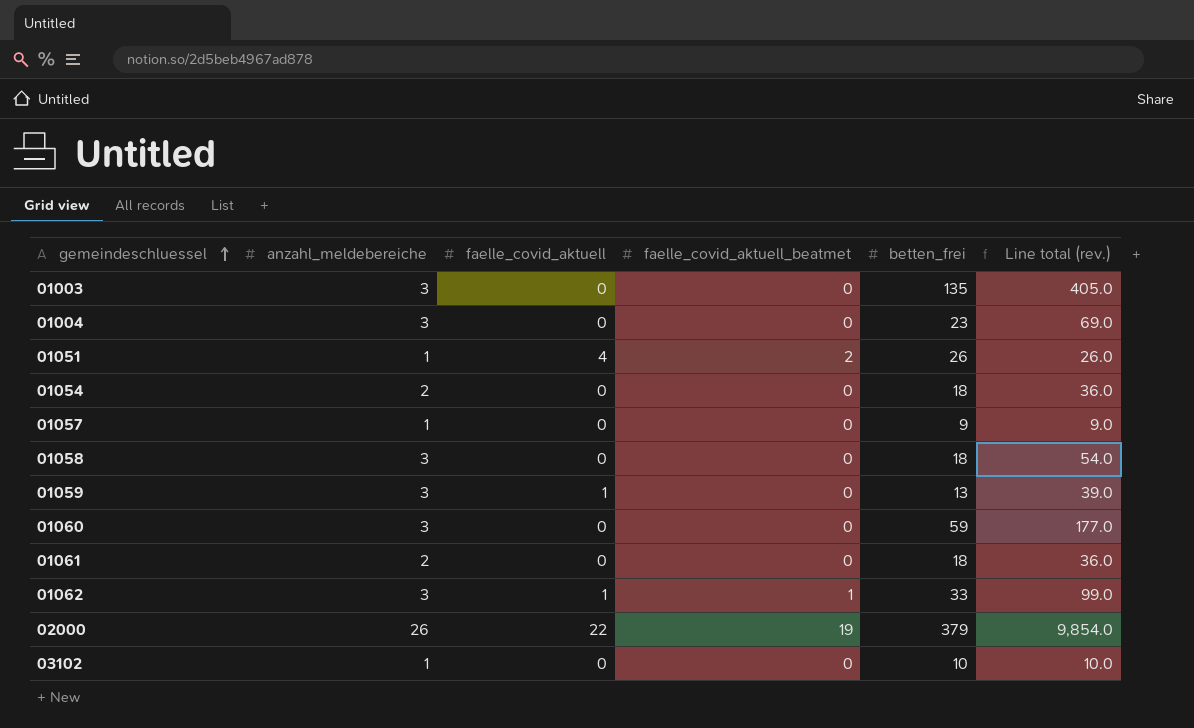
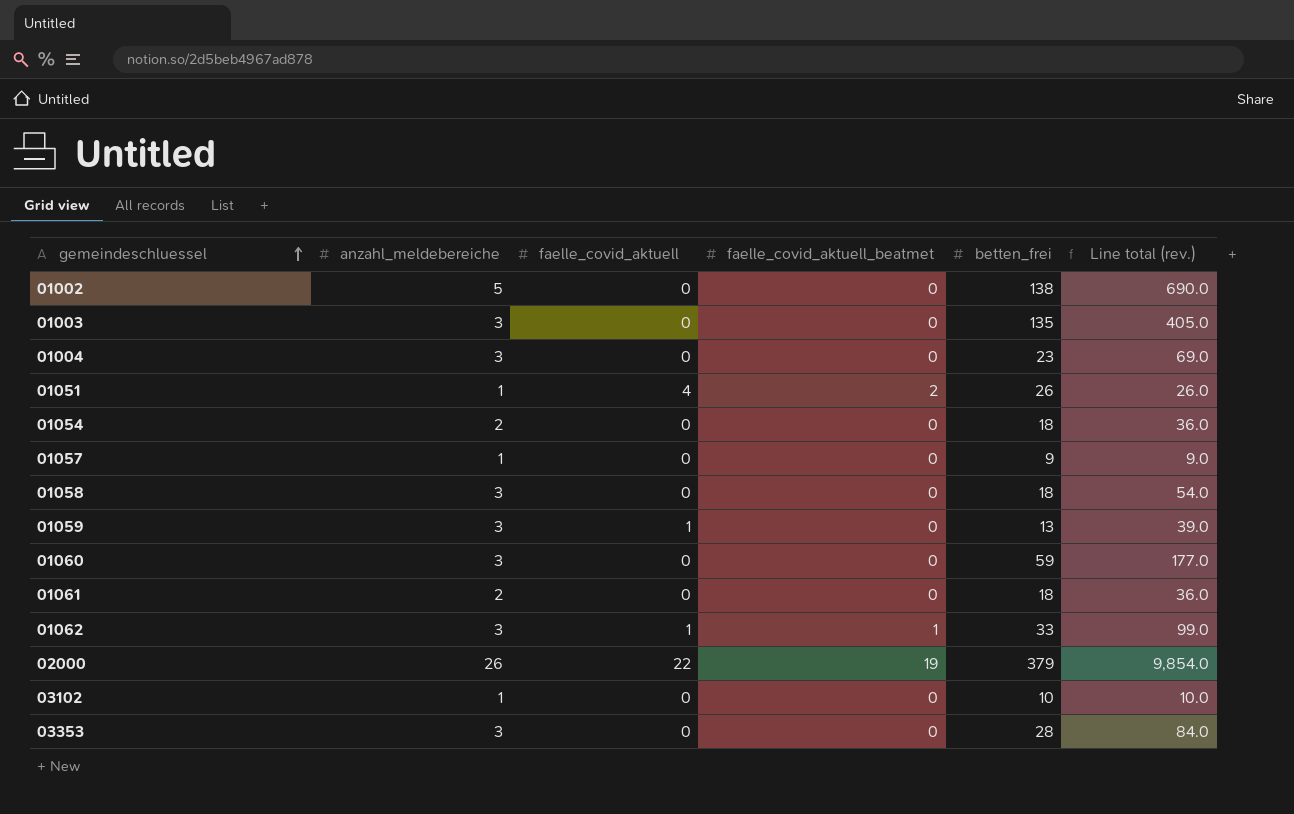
row 01002: none -> 5 | 0 | 0 | 138 | 690.0
row 03353: none -> 3 | 0 | 0 | 28 | 84.0

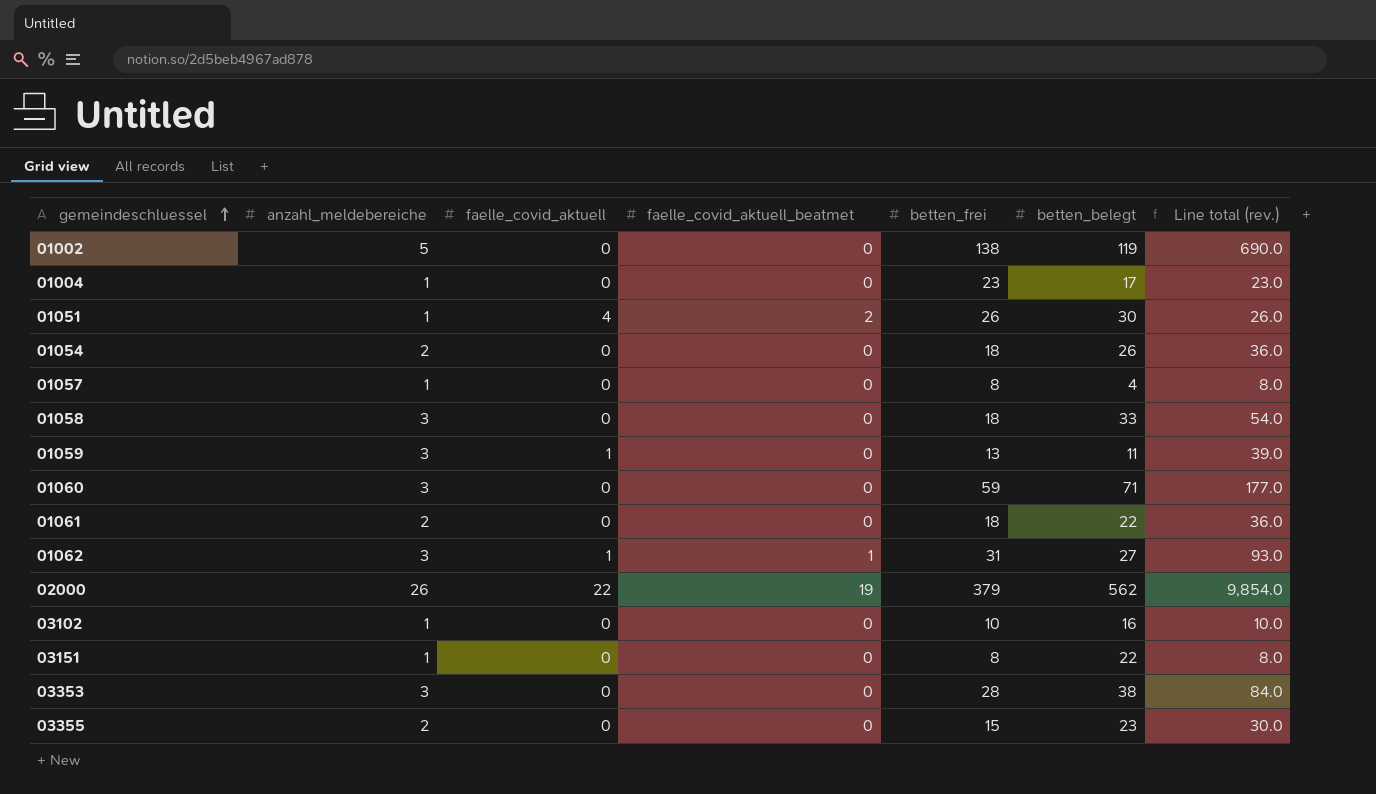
column betten_belegt | position: none -> 6
row 01003: 3 | 0 | 0 | 135 | 405.0 -> none
01004 | anzahl_meldebereiche: 3 -> 1
01004 | Line total (rev.): 69.0 -> 23.0
01057 | betten_frei: 9 -> 8
01057 | Line total (rev.): 9.0 -> 8.0
01062 | betten_frei: 33 -> 31
01062 | Line total (rev.): 99.0 -> 93.0
row 03151: none -> 1 | 0 | 0 | 8 | 22 | 8.0
row 03355: none -> 2 | 0 | 0 | 15 | 23 | 30.0

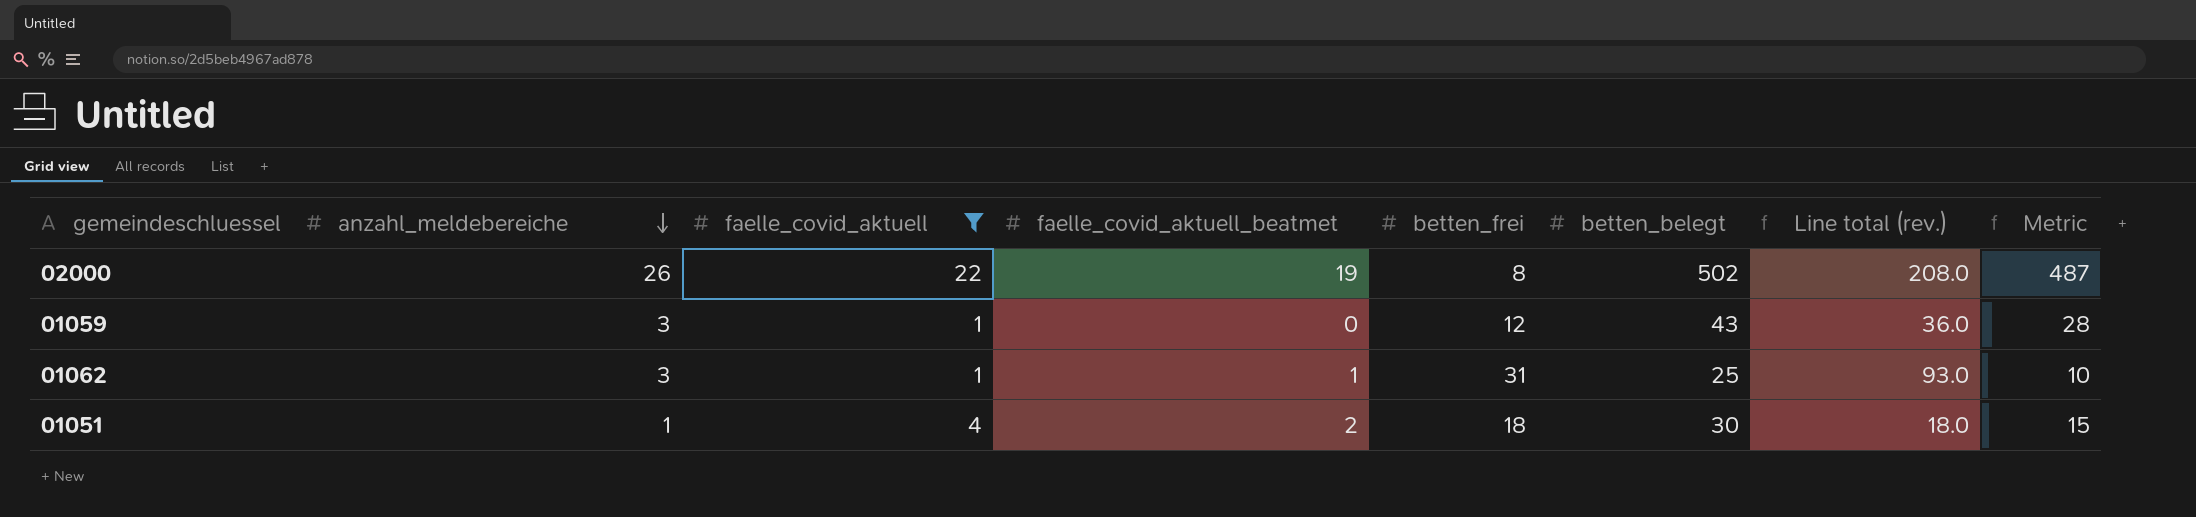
filter: none -> faelle_covid_aktuell != 0
row order: gemeindeschluessel ascending -> anzahl_meldebereiche descending
column Metric | formula: none -> [betten_belegt] - 15
02000 | betten_frei: 379 -> 8
02000 | betten_belegt: 562 -> 502
02000 | Line total (rev.): 9,854.0 -> 208.0
01059 | betten_frei: 13 -> 12
01059 | betten_belegt: 11 -> 43
01059 | Line total (rev.): 39.0 -> 36.0
01062 | betten_belegt: 27 -> 25
01051 | betten_frei: 26 -> 18
01051 | Line total (rev.): 26.0 -> 18.0

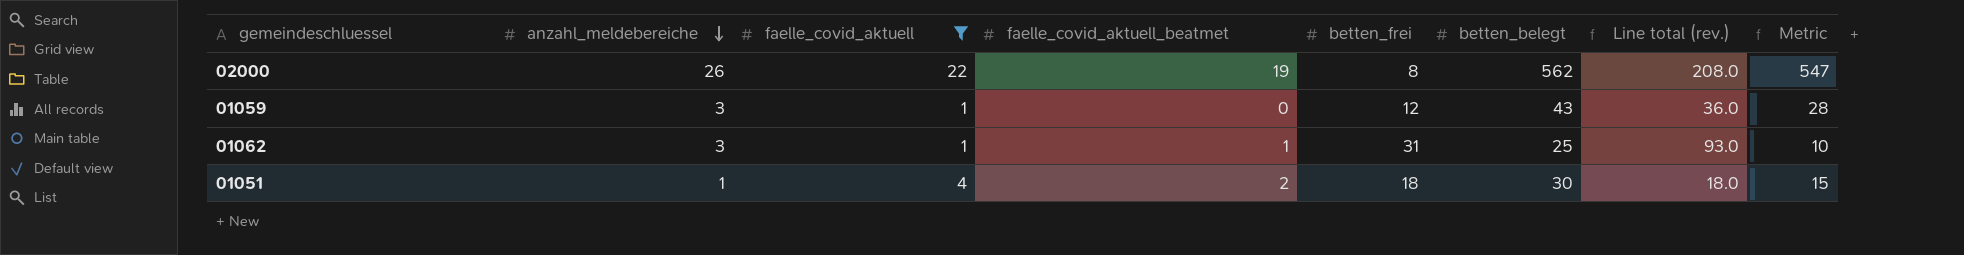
02000 | betten_belegt: 502 -> 562
02000 | Metric: 487 -> 547

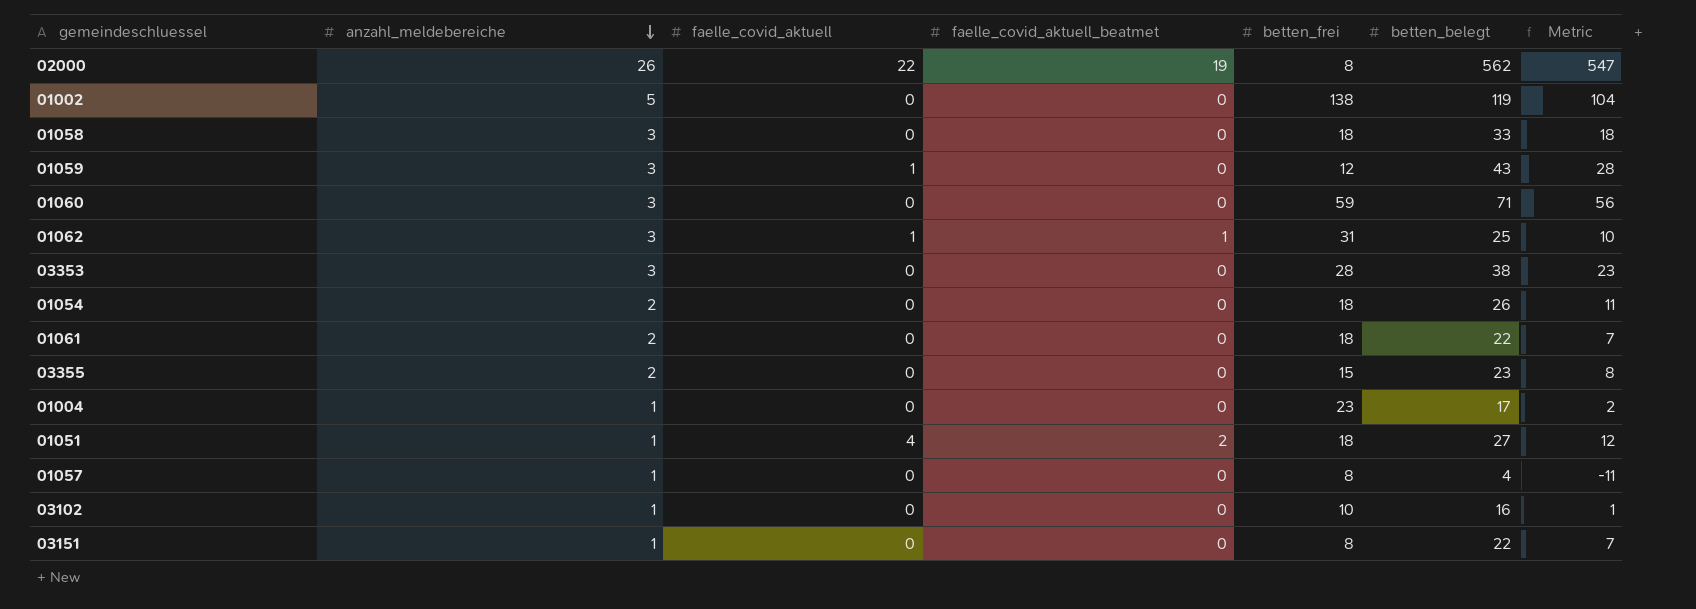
filter: faelle_covid_aktuell != 0 -> none
column Line total (rev.) | formula: [anzahl_meldebereiche] * [betten_frei] -> none
01051 | betten_belegt: 30 -> 27
01051 | Metric: 15 -> 12

